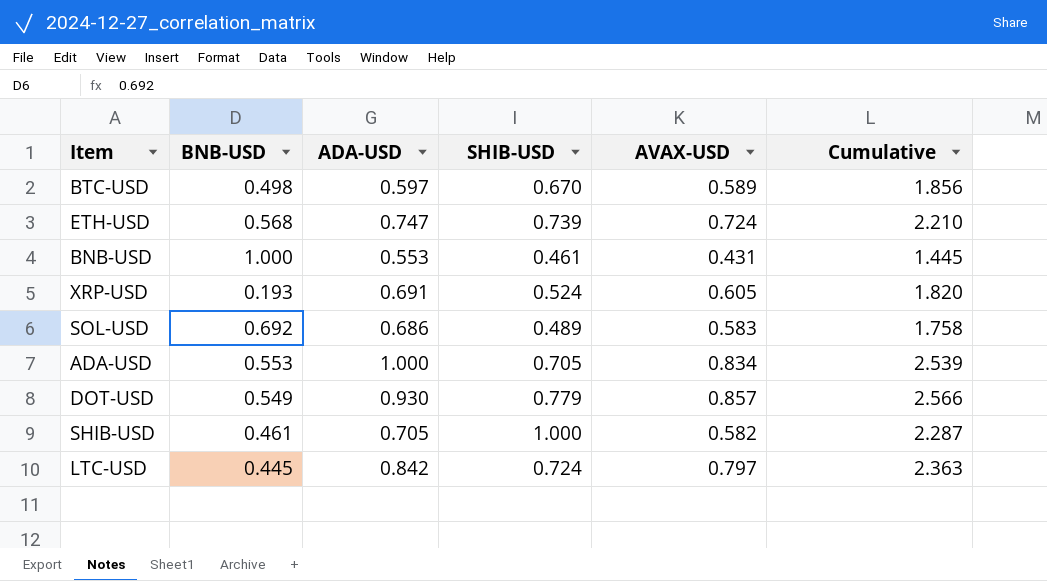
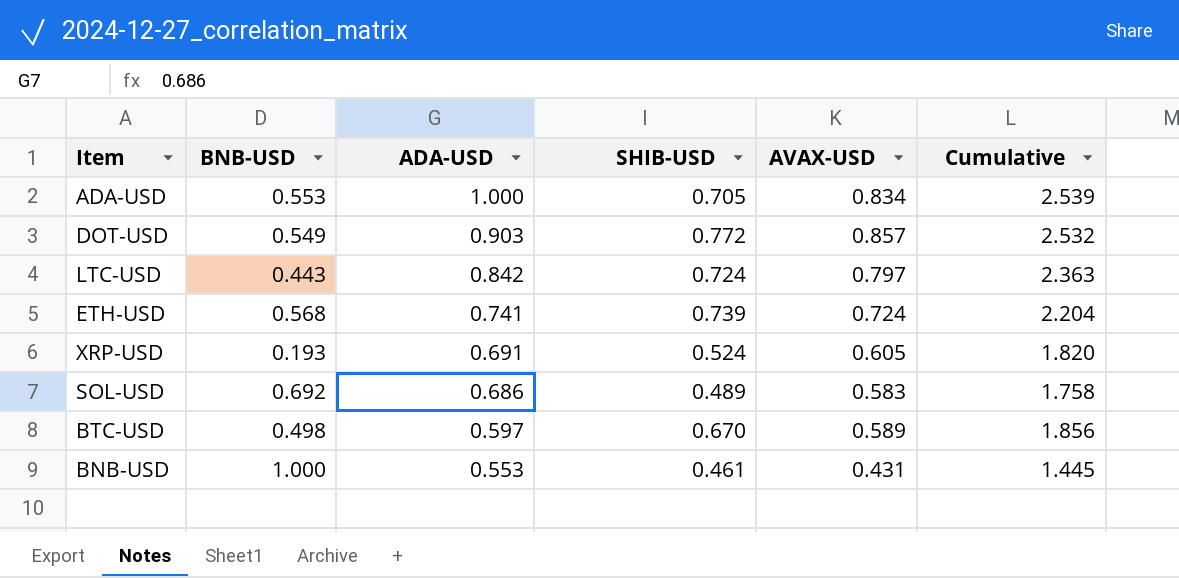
row order: none -> ADA-USD descending
row SHIB-USD: 0.461 | 0.705 | 1.000 | 0.582 | 2.287 -> none
DOT-USD | ADA-USD: 0.930 -> 0.903
DOT-USD | SHIB-USD: 0.779 -> 0.772
DOT-USD | Cumulative: 2.566 -> 2.532
LTC-USD | BNB-USD: 0.445 -> 0.443
ETH-USD | ADA-USD: 0.747 -> 0.741
ETH-USD | Cumulative: 2.210 -> 2.204

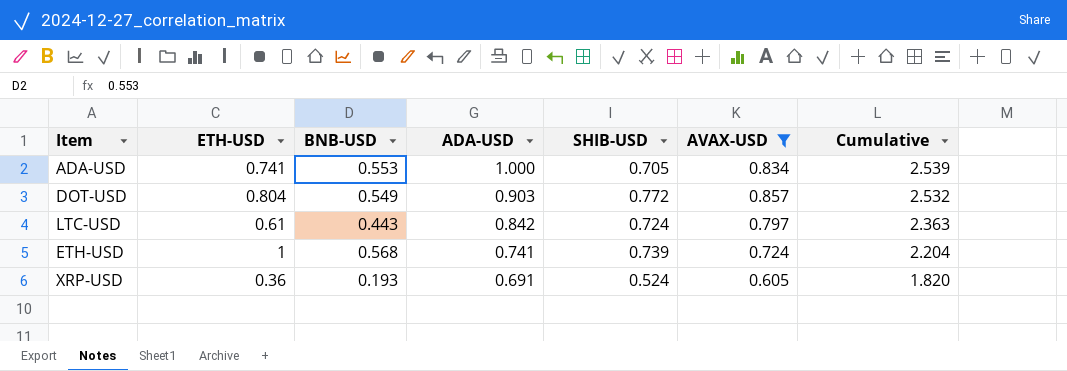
filter: none -> AVAX-USD >= 0.605
column ETH-USD | position: none -> 2

